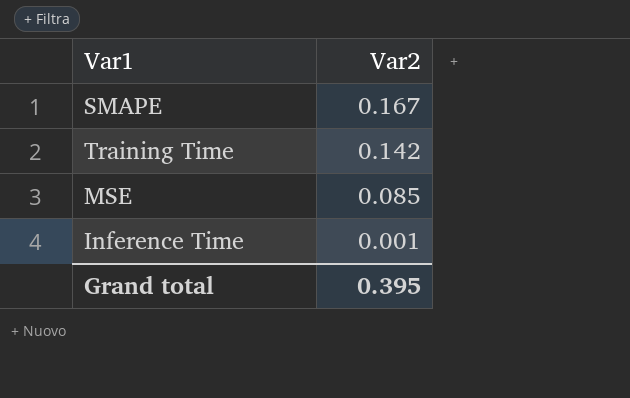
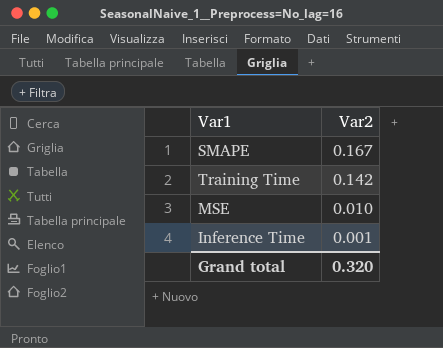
MSE | Var2: 0.085 -> 0.010
Grand total | Var2: 0.395 -> 0.320

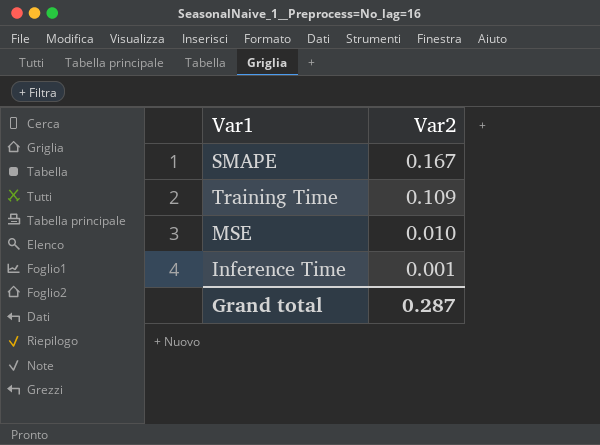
Training Time | Var2: 0.142 -> 0.109
Grand total | Var2: 0.320 -> 0.287

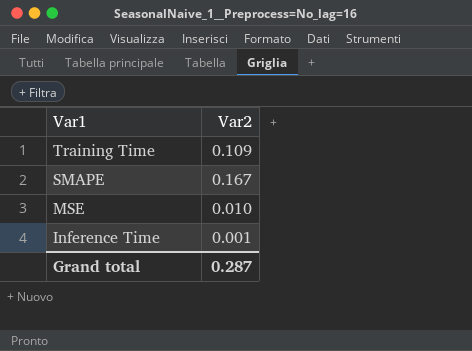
row order: Var2 descending -> Var1 descending

